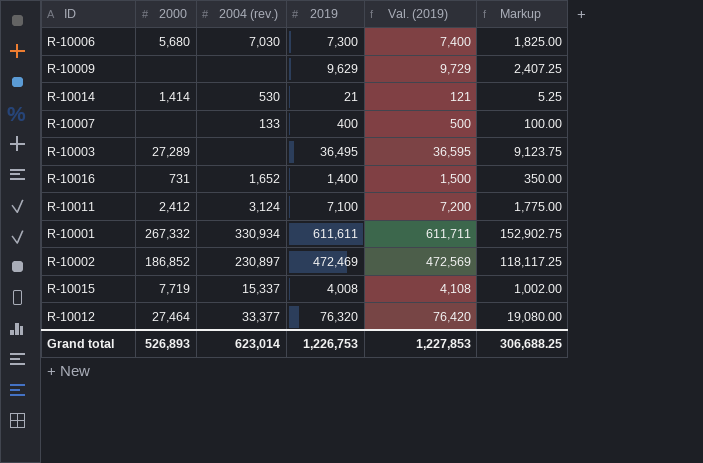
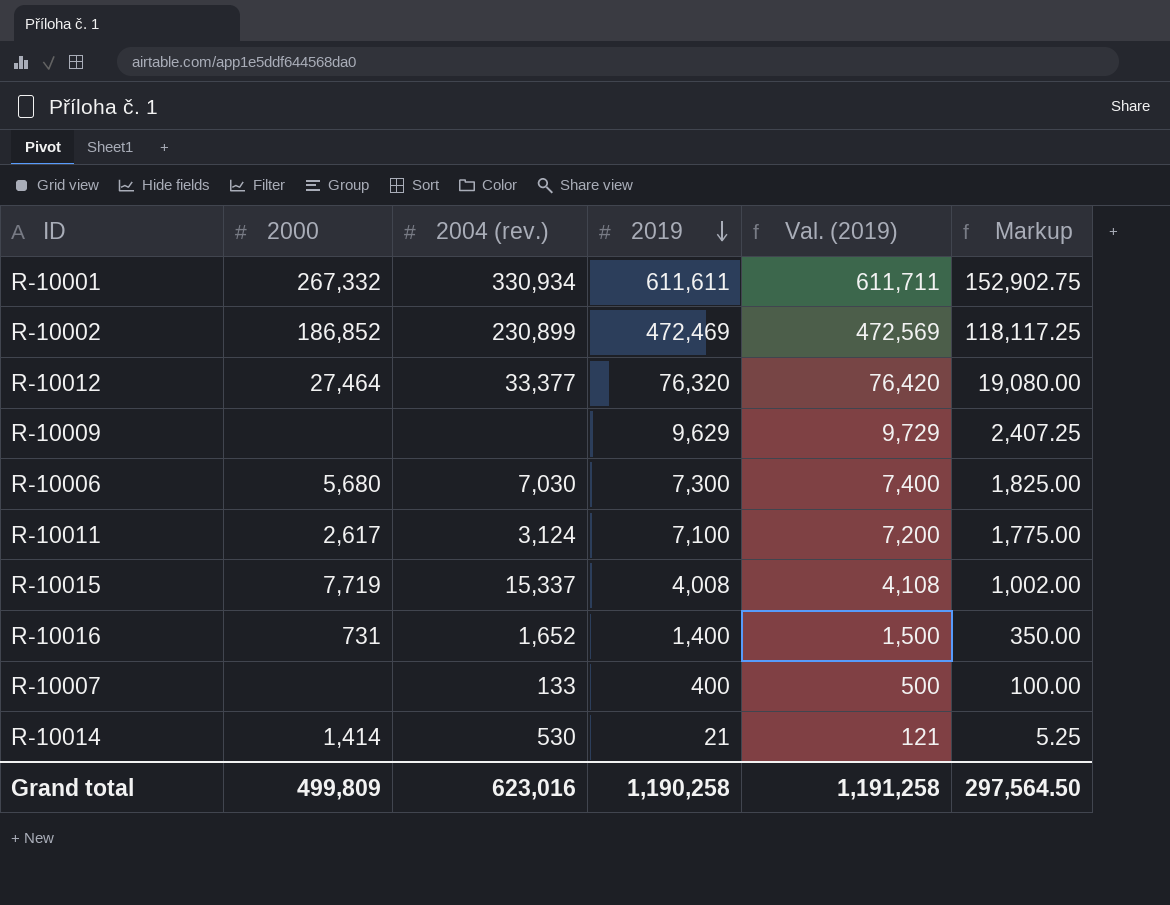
row order: none -> 2019 descending
row R-10003: 27,289 | none | 36,495 | 36,595 | 9,123.75 -> none
R-10002 | 2004 (rev.): 230,897 -> 230,899
R-10011 | 2000: 2,412 -> 2,617
Grand total | 2000: 526,893 -> 499,809
Grand total | 2004 (rev.): 623,014 -> 623,016
Grand total | 2019: 1,226,753 -> 1,190,258
Grand total | Val. (2019): 1,227,853 -> 1,191,258
Grand total | Markup: 306,688.25 -> 297,564.50

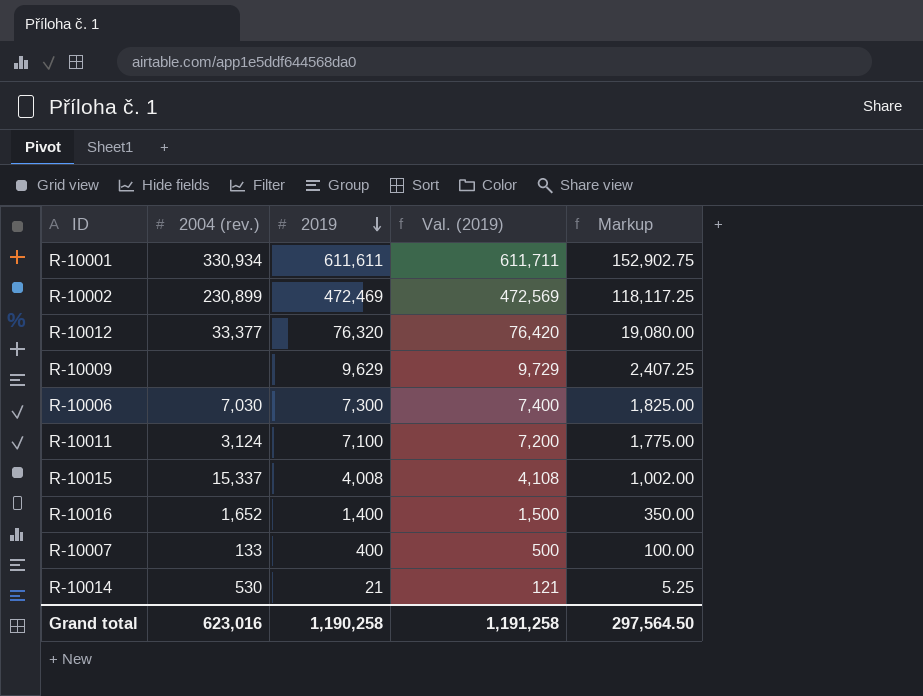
column 2000 | position: 2 -> none

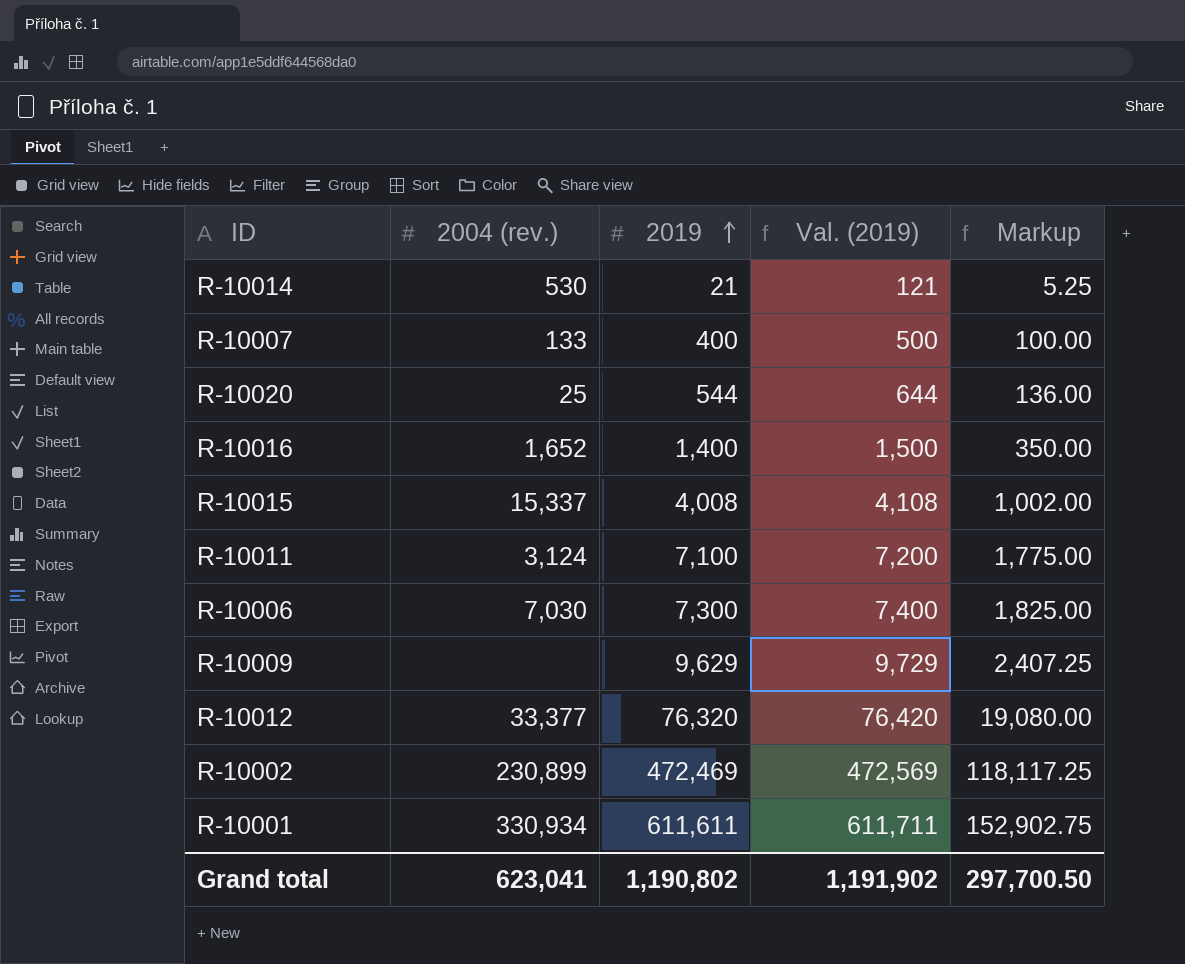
row order: 2019 descending -> 2019 ascending
row R-10020: none -> 25 | 544 | 644 | 136.00
Grand total | 2004 (rev.): 623,016 -> 623,041
Grand total | 2019: 1,190,258 -> 1,190,802
Grand total | Val. (2019): 1,191,258 -> 1,191,902
Grand total | Markup: 297,564.50 -> 297,700.50

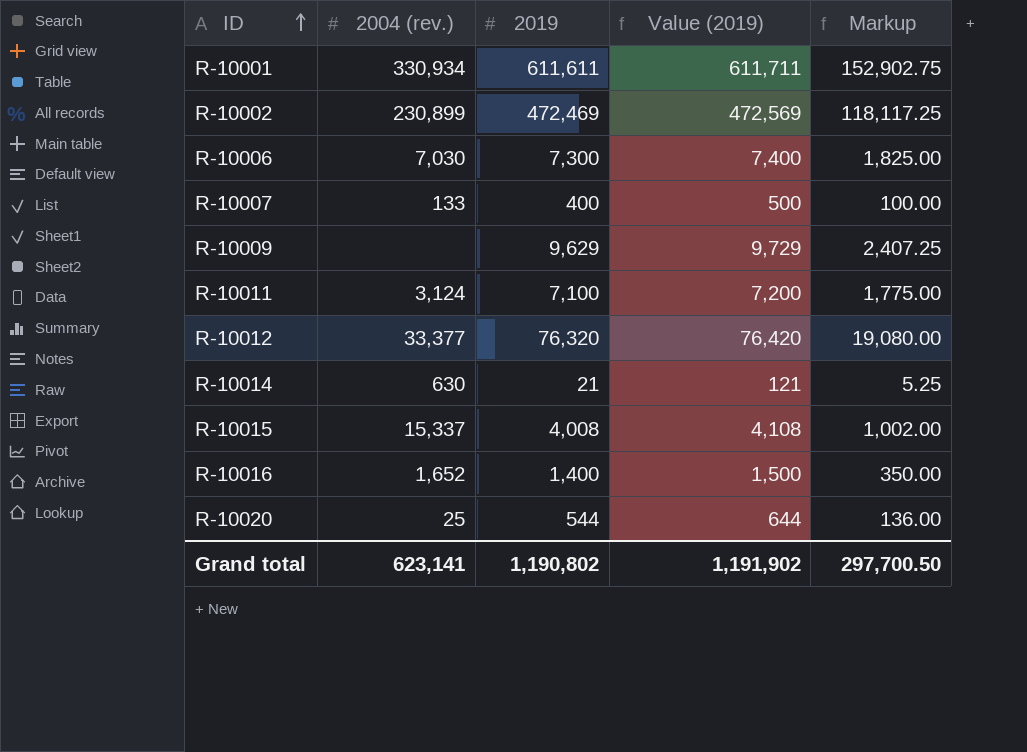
row order: 2019 ascending -> ID ascending
column name: Val. (2019) -> Value (2019)
R-10014 | 2004 (rev.): 530 -> 630
Grand total | 2004 (rev.): 623,041 -> 623,141

